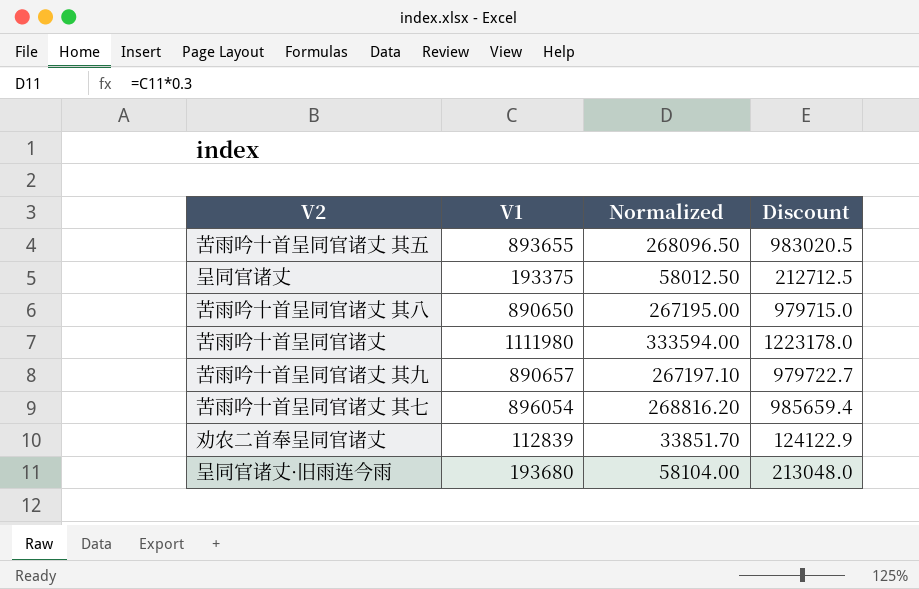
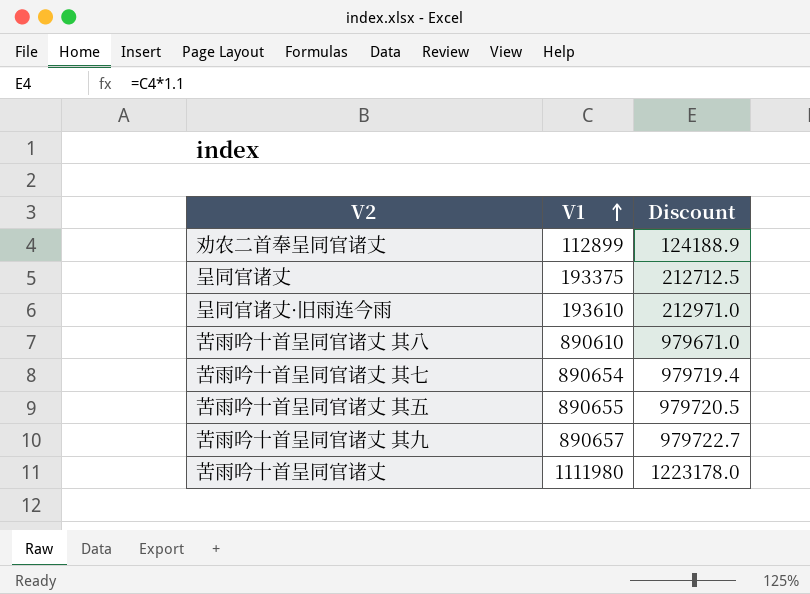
row order: none -> V1 ascending
column Normalized | formula: [V1] * 0.3 -> none
劝农二首奉呈同官诸丈 | V1: 112839 -> 112899
劝农二首奉呈同官诸丈 | Discount: 124122.9 -> 124188.9
呈同官诸丈·旧雨连今雨 | V1: 193680 -> 193610
呈同官诸丈·旧雨连今雨 | Discount: 213048.0 -> 212971.0
苦雨吟十首呈同官诸丈 其八 | V1: 890650 -> 890610
苦雨吟十首呈同官诸丈 其八 | Discount: 979715.0 -> 979671.0
苦雨吟十首呈同官诸丈 其七 | V1: 896054 -> 890654
苦雨吟十首呈同官诸丈 其七 | Discount: 985659.4 -> 979719.4
苦雨吟十首呈同官诸丈 其五 | V1: 893655 -> 890655
苦雨吟十首呈同官诸丈 其五 | Discount: 983020.5 -> 979720.5

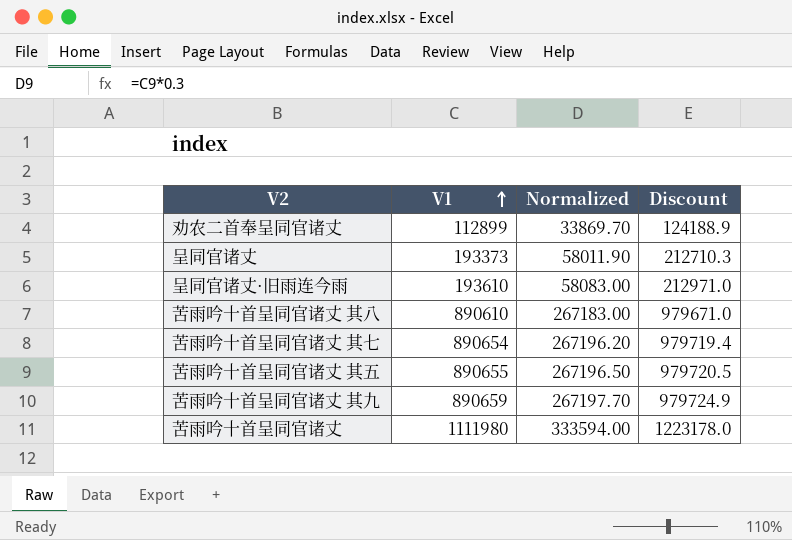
column Normalized | formula: none -> [V1] * 0.3
呈同官诸丈 | V1: 193375 -> 193373
呈同官诸丈 | Discount: 212712.5 -> 212710.3
苦雨吟十首呈同官诸丈 其九 | V1: 890657 -> 890659
苦雨吟十首呈同官诸丈 其九 | Discount: 979722.7 -> 979724.9

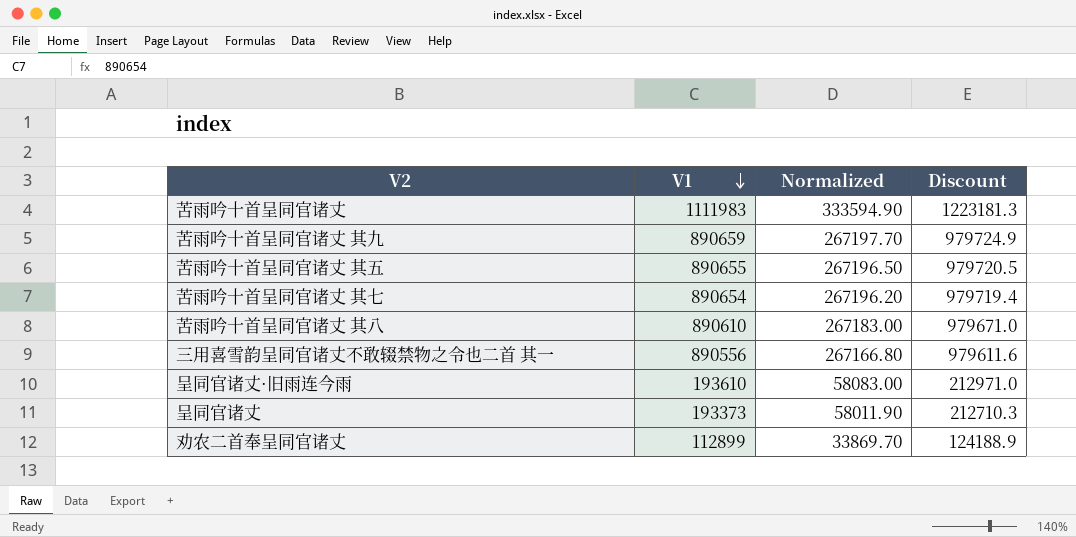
row order: V1 ascending -> V1 descending
苦雨吟十首呈同官诸丈 | V1: 1111980 -> 1111983
苦雨吟十首呈同官诸丈 | Normalized: 333594.00 -> 333594.90
苦雨吟十首呈同官诸丈 | Discount: 1223178.0 -> 1223181.3
row 三用喜雪韵呈同官诸丈不敢辍禁物之令也二首 其一: none -> 890556 | 267166.80 | 979611.6

